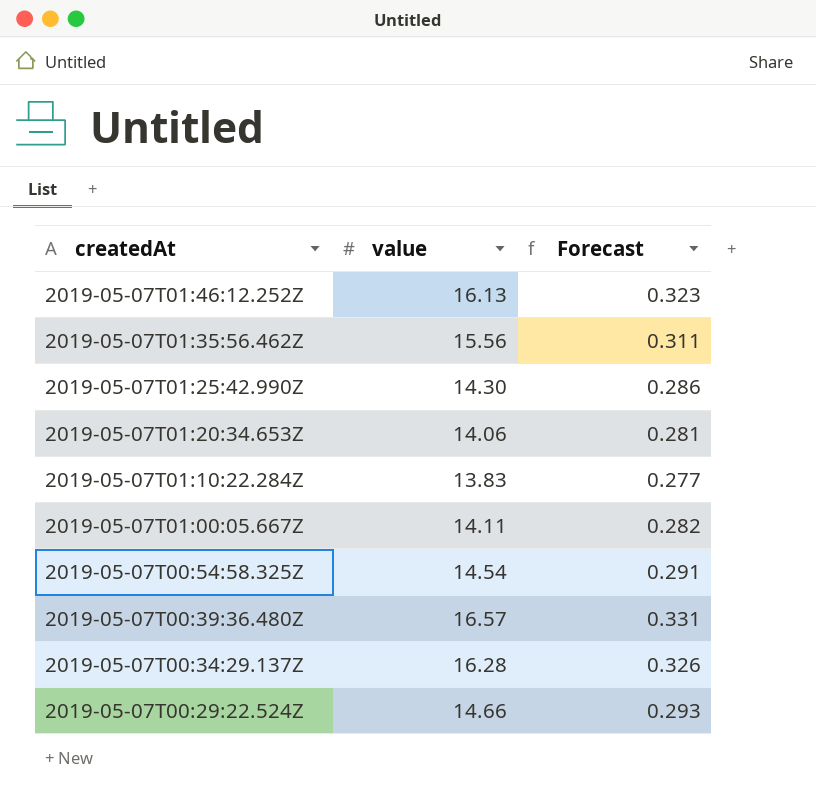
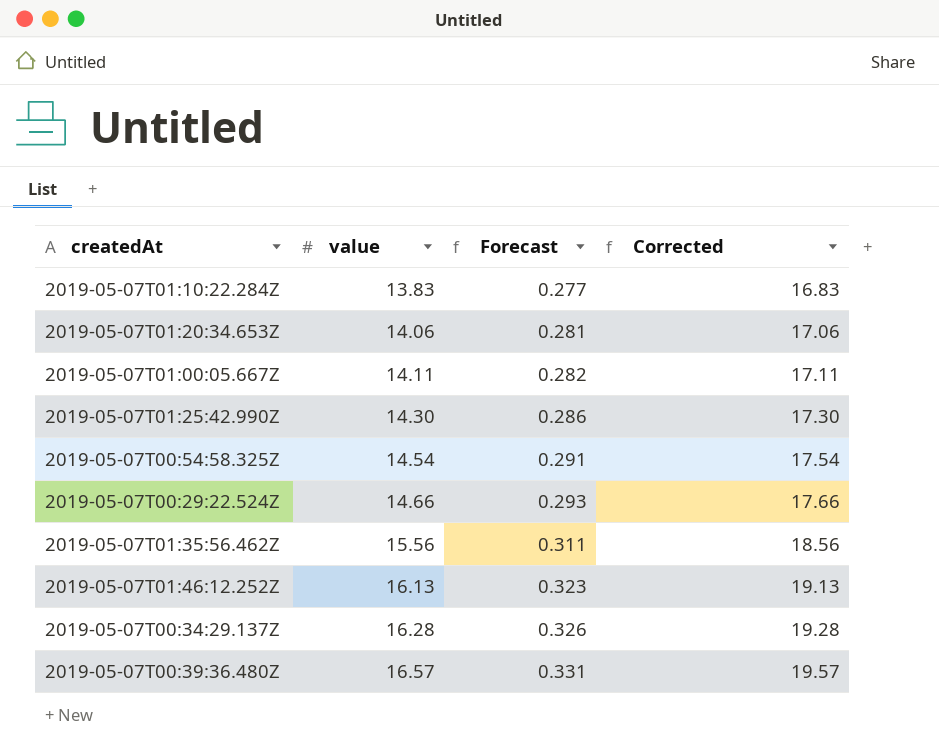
row order: createdAt descending -> value ascending
column Corrected | formula: none -> [value] + 3

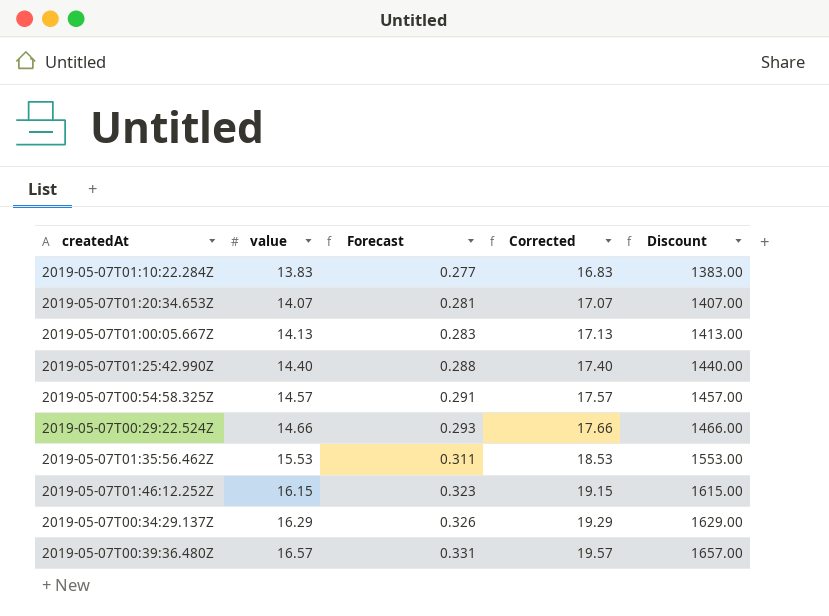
column Discount | formula: none -> [value] * 100
2019-05-07T01:20:34.653Z | value: 14.06 -> 14.07
2019-05-07T01:20:34.653Z | Corrected: 17.06 -> 17.07
2019-05-07T01:00:05.667Z | value: 14.11 -> 14.13
2019-05-07T01:00:05.667Z | Forecast: 0.282 -> 0.283
2019-05-07T01:00:05.667Z | Corrected: 17.11 -> 17.13
2019-05-07T01:25:42.990Z | value: 14.30 -> 14.40
2019-05-07T01:25:42.990Z | Forecast: 0.286 -> 0.288
2019-05-07T01:25:42.990Z | Corrected: 17.30 -> 17.40
2019-05-07T00:54:58.325Z | value: 14.54 -> 14.57
2019-05-07T00:54:58.325Z | Corrected: 17.54 -> 17.57
2019-05-07T01:35:56.462Z | value: 15.56 -> 15.53
2019-05-07T01:35:56.462Z | Corrected: 18.56 -> 18.53
2019-05-07T01:46:12.252Z | value: 16.13 -> 16.15
2019-05-07T01:46:12.252Z | Corrected: 19.13 -> 19.15
2019-05-07T00:34:29.137Z | value: 16.28 -> 16.29
2019-05-07T00:34:29.137Z | Corrected: 19.28 -> 19.29

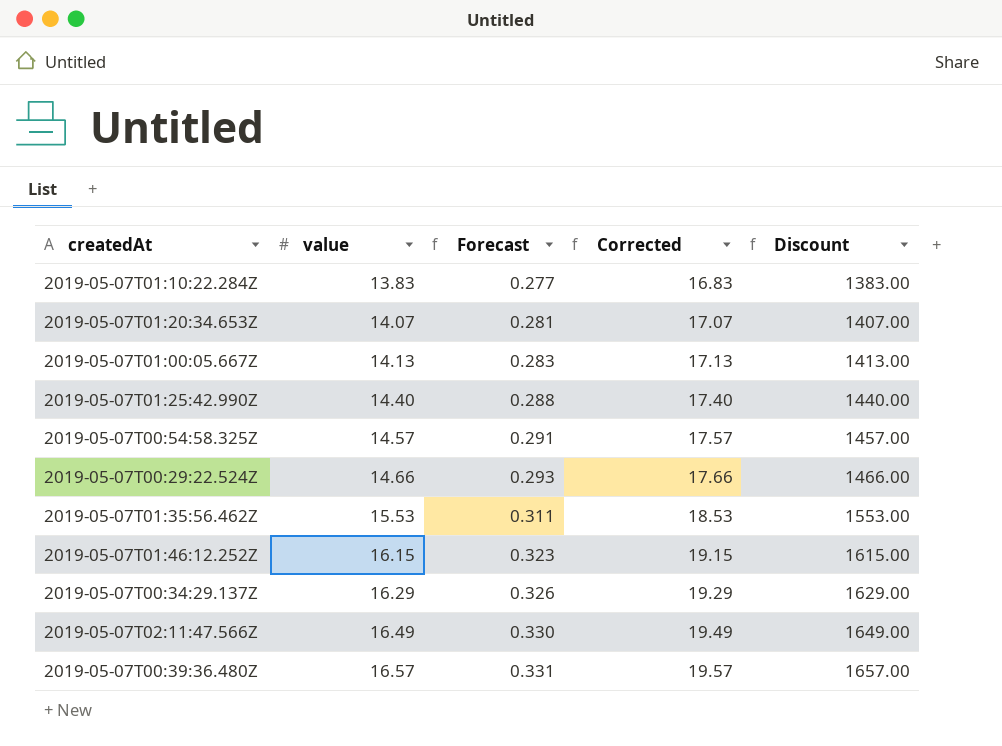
row 2019-05-07T02:11:47.566Z: none -> 16.49 | 0.330 | 19.49 | 1649.00

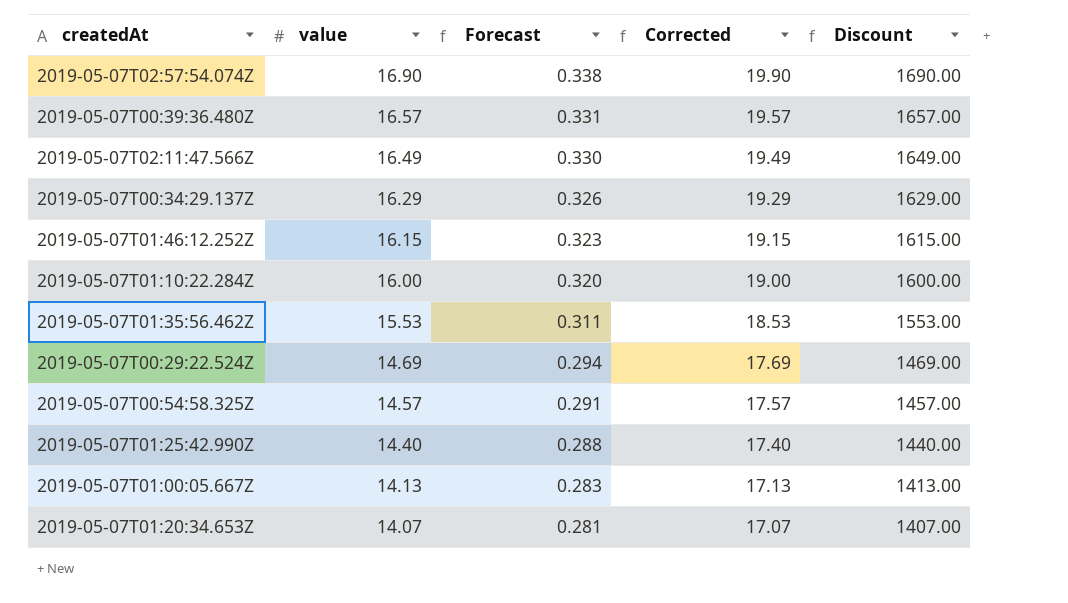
row order: value ascending -> value descending
row 2019-05-07T02:57:54.074Z: none -> 16.90 | 0.338 | 19.90 | 1690.00
2019-05-07T01:10:22.284Z | value: 13.83 -> 16.00
2019-05-07T01:10:22.284Z | Forecast: 0.277 -> 0.320
2019-05-07T01:10:22.284Z | Corrected: 16.83 -> 19.00
2019-05-07T01:10:22.284Z | Discount: 1383.00 -> 1600.00
2019-05-07T00:29:22.524Z | value: 14.66 -> 14.69
2019-05-07T00:29:22.524Z | Forecast: 0.293 -> 0.294
2019-05-07T00:29:22.524Z | Corrected: 17.66 -> 17.69
2019-05-07T00:29:22.524Z | Discount: 1466.00 -> 1469.00

